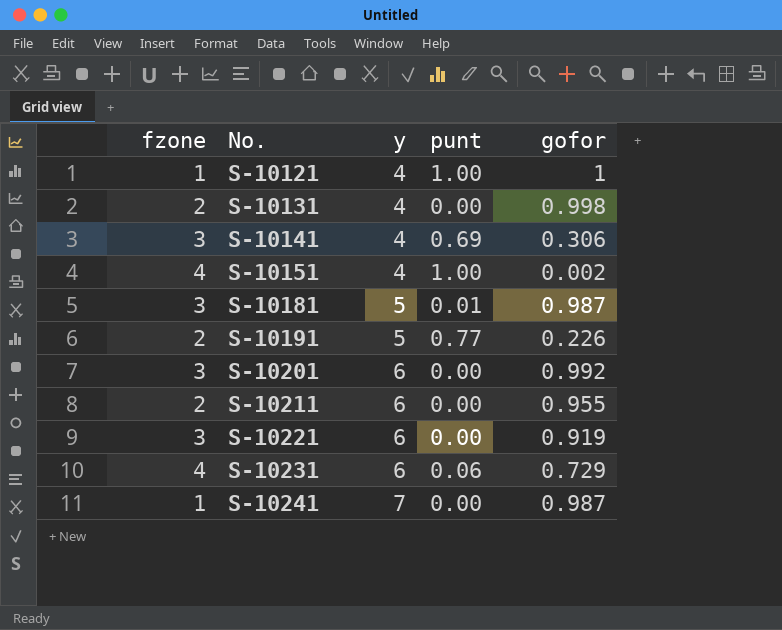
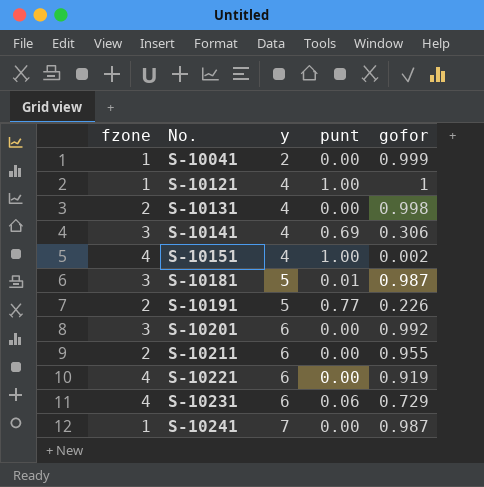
row S-10041: none -> 1 | 2 | 0.00 | 0.999
S-10221 | fzone: 3 -> 4

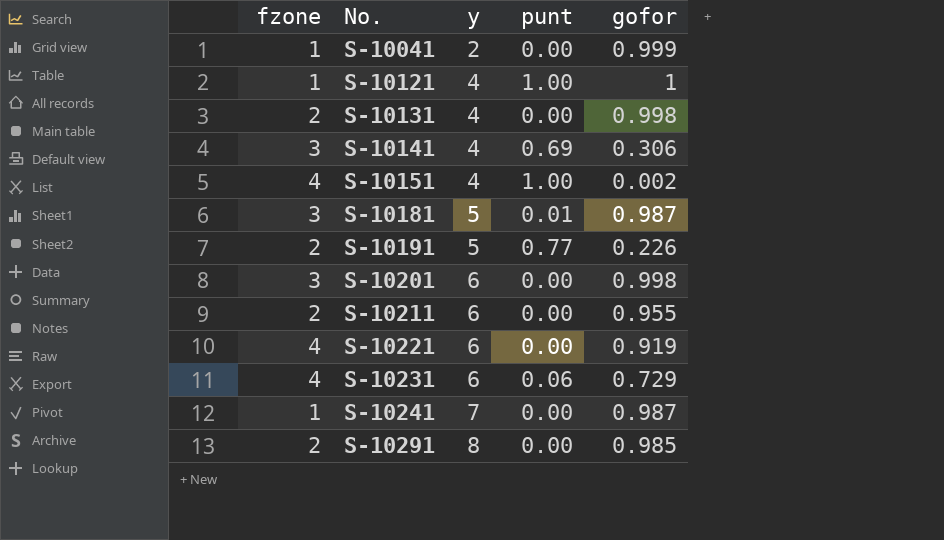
S-10201 | gofor: 0.992 -> 0.998
row S-10291: none -> 2 | 8 | 0.00 | 0.985

